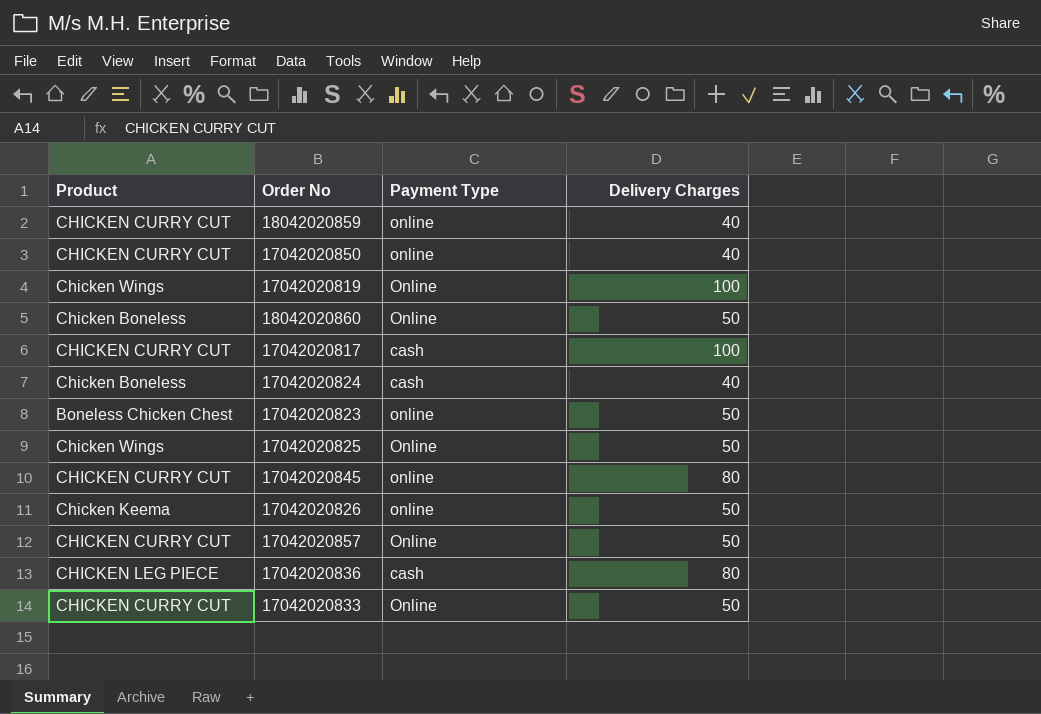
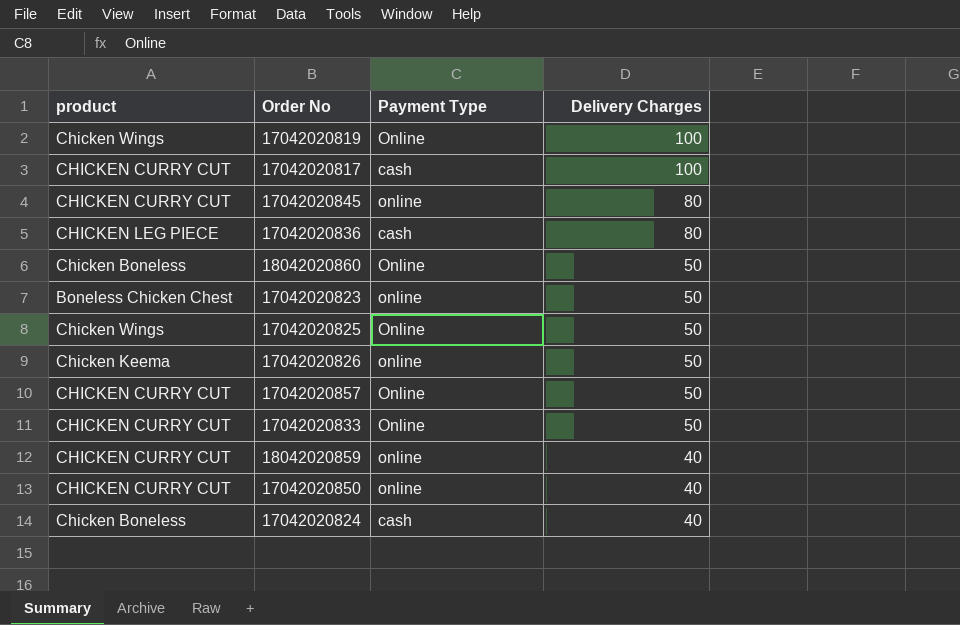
row order: none -> Delivery Charges descending
column name: Product -> product

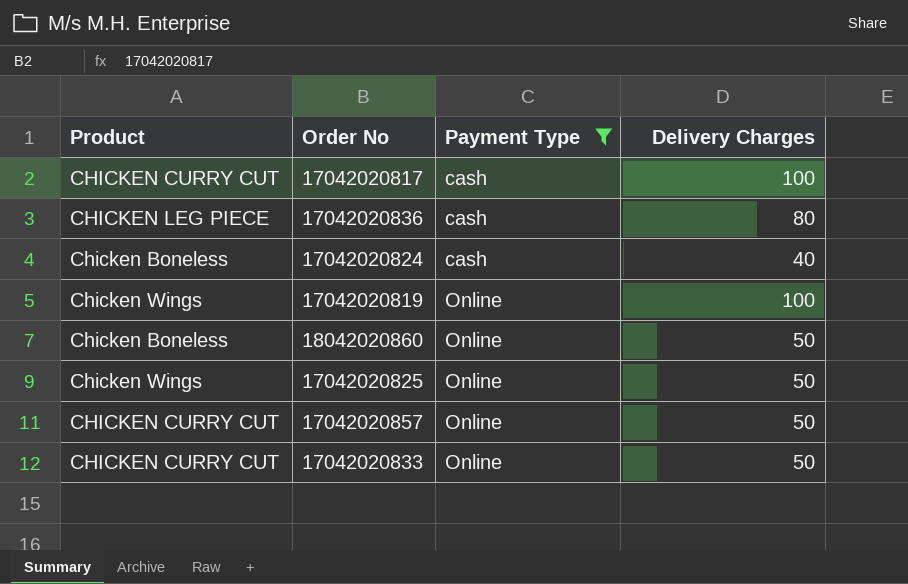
filter: none -> Payment Type != online
row order: Delivery Charges descending -> Payment Type ascending
column name: product -> Product

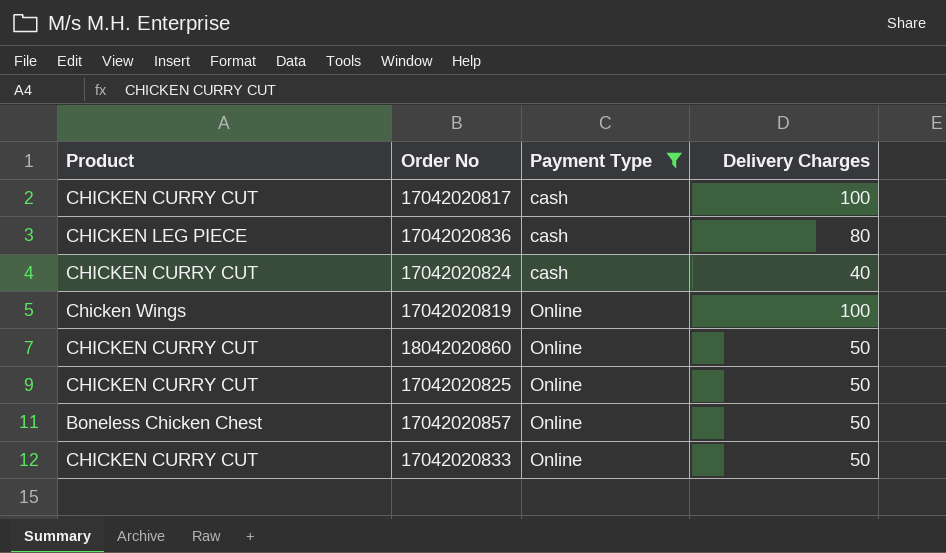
17042020824 | Product: Chicken Boneless -> CHICKEN CURRY CUT
18042020860 | Product: Chicken Boneless -> CHICKEN CURRY CUT
17042020825 | Product: Chicken Wings -> CHICKEN CURRY CUT
17042020857 | Product: CHICKEN CURRY CUT -> Boneless Chicken Chest

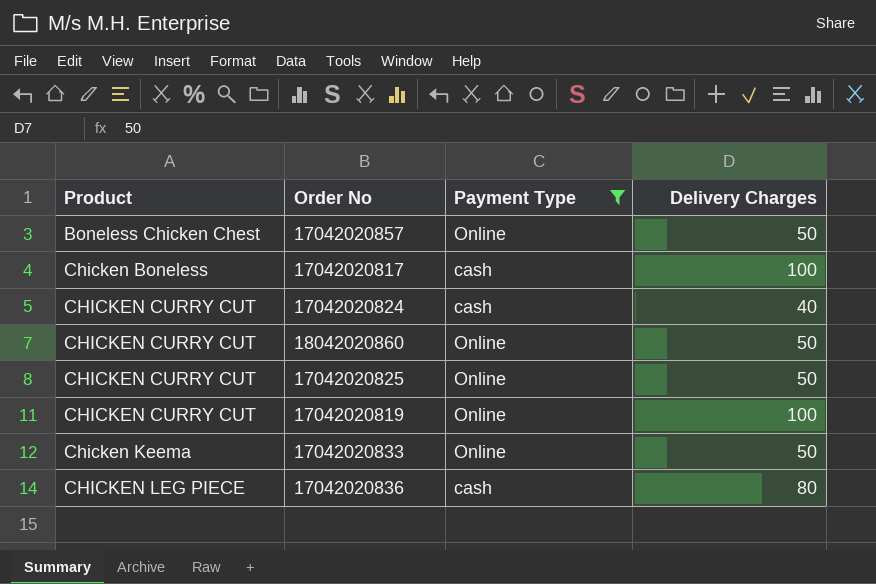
row order: Payment Type ascending -> Product ascending
17042020817 | Product: CHICKEN CURRY CUT -> Chicken Boneless
17042020819 | Product: Chicken Wings -> CHICKEN CURRY CUT
17042020833 | Product: CHICKEN CURRY CUT -> Chicken Keema

